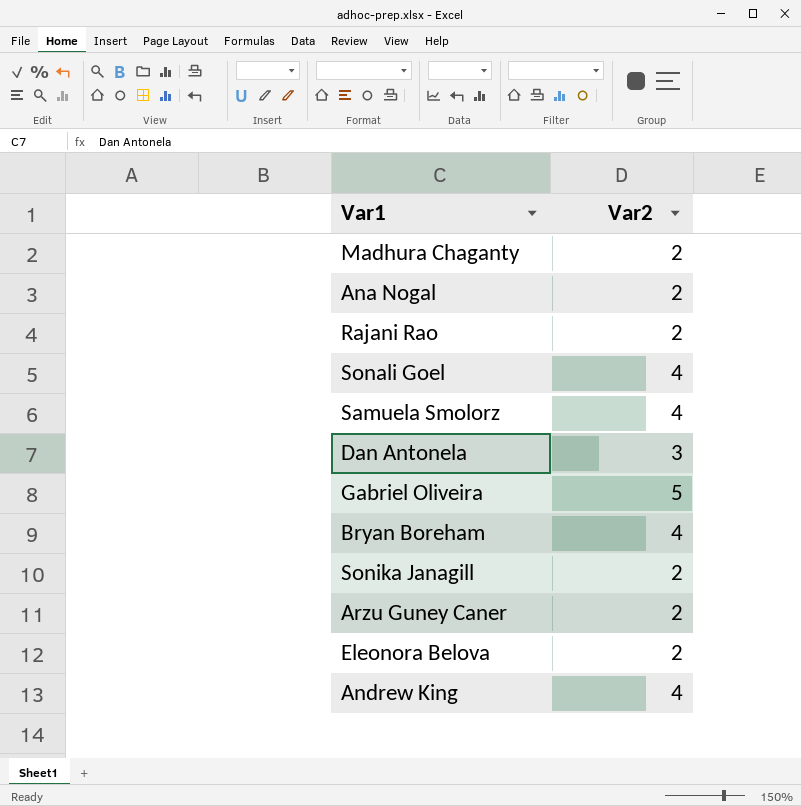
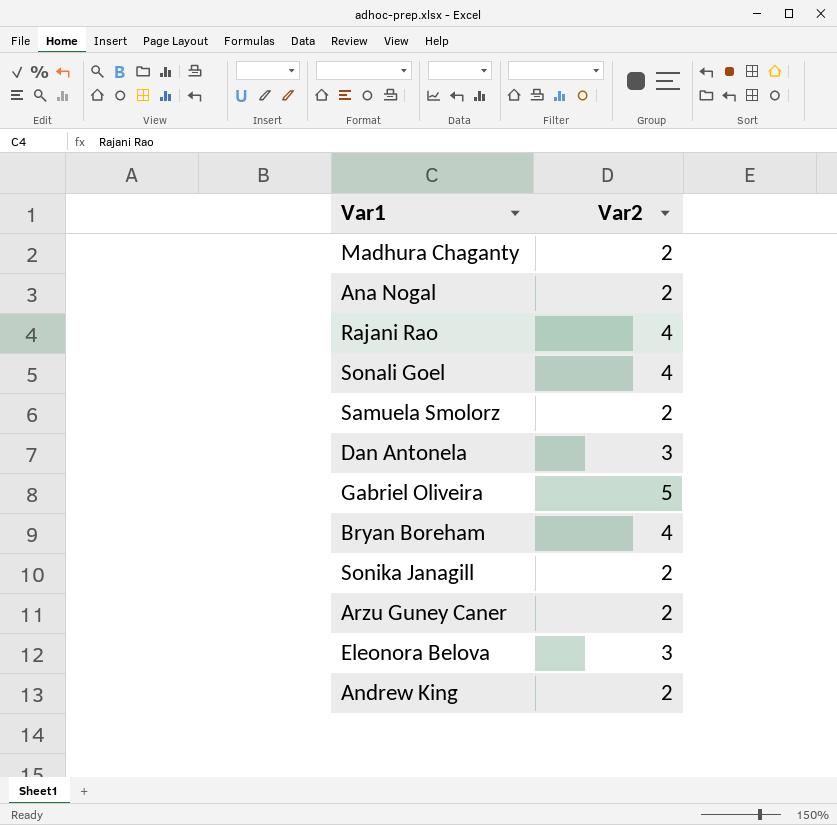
Rajani Rao | Var2: 2 -> 4
Samuela Smolorz | Var2: 4 -> 2
Eleonora Belova | Var2: 2 -> 3
Andrew King | Var2: 4 -> 2

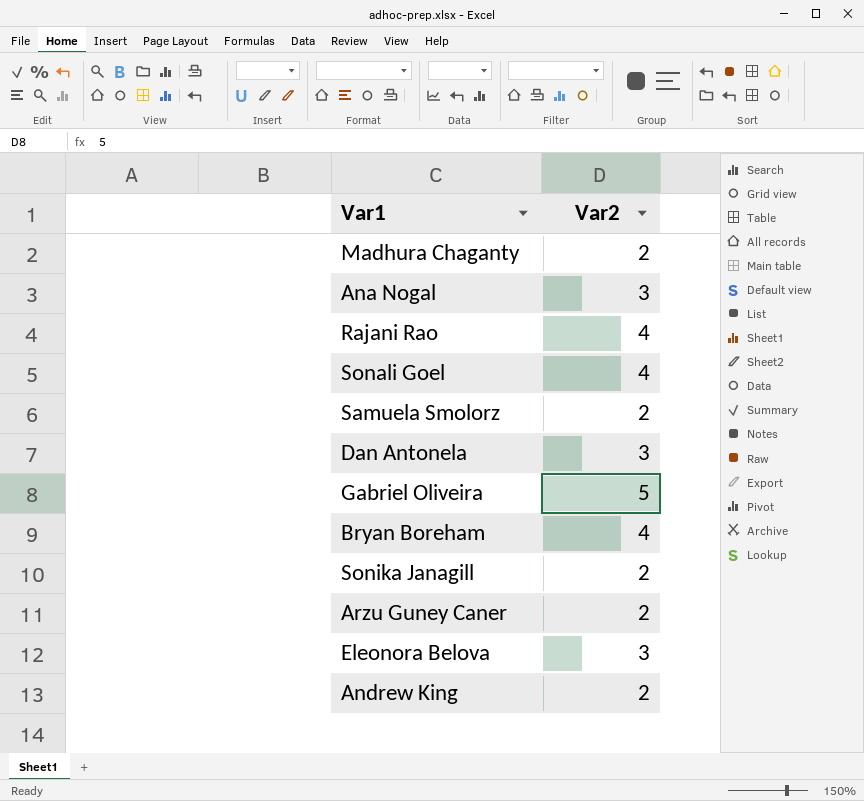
Ana Nogal | Var2: 2 -> 3

